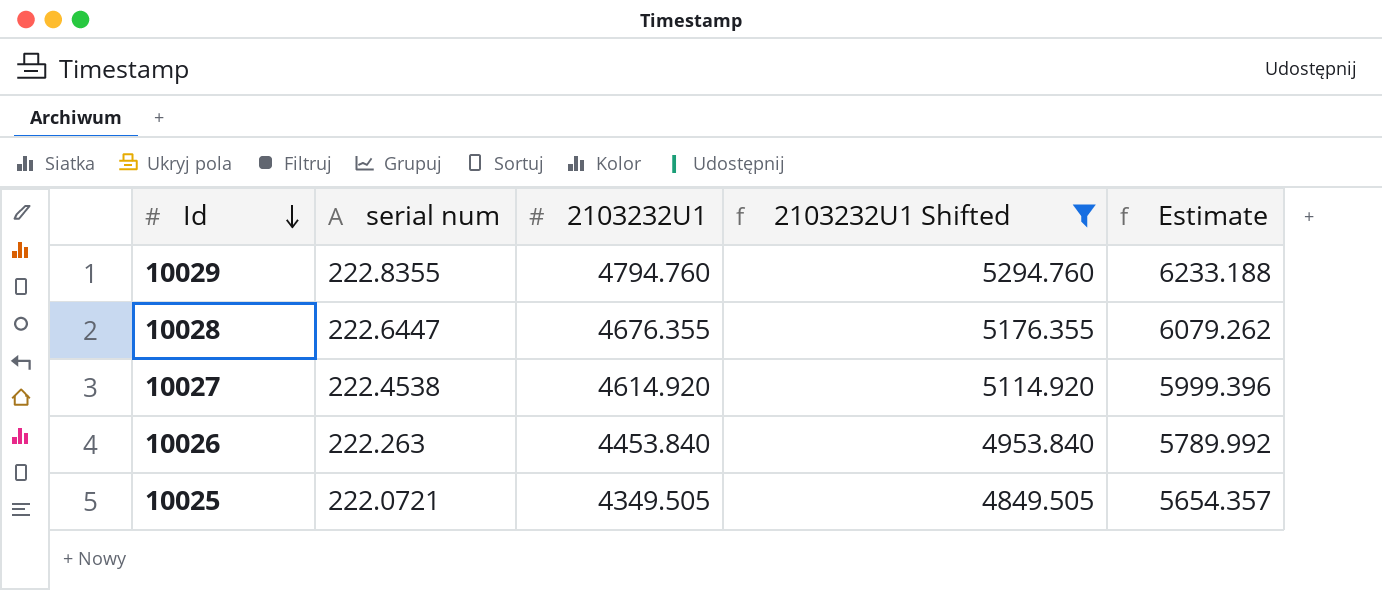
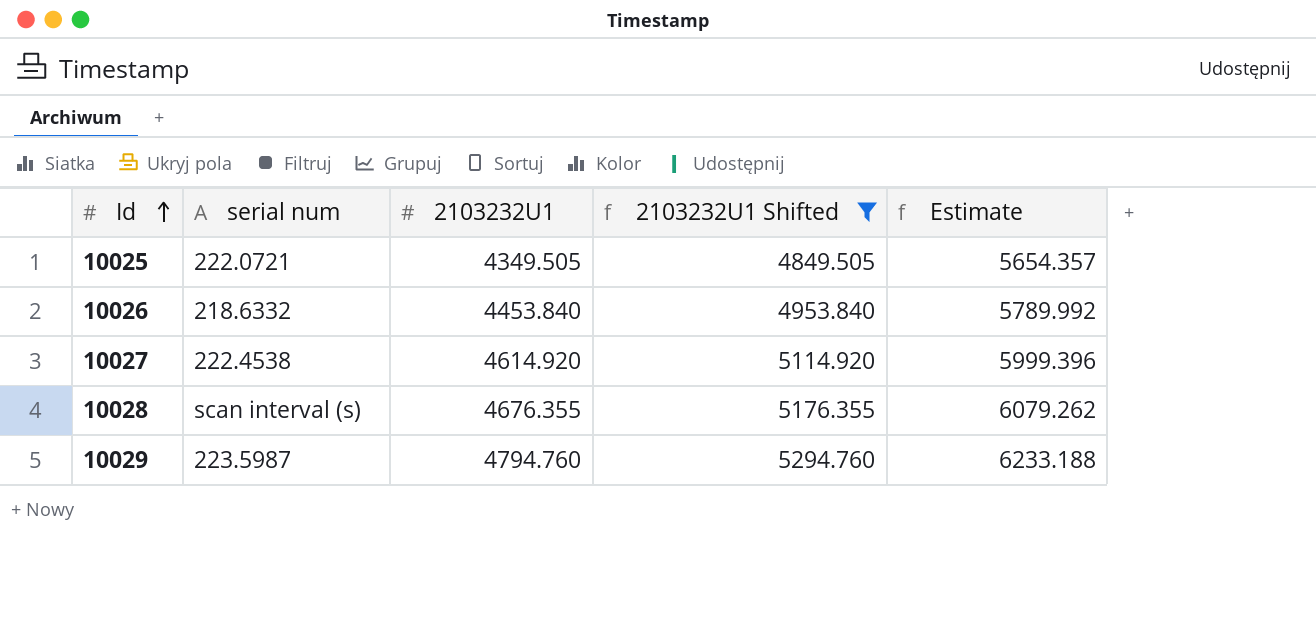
row order: Id descending -> Id ascending
10026 | serial num: 222.263 -> 218.6332
10028 | serial num: 222.6447 -> scan interval (s)
10029 | serial num: 222.8355 -> 223.5987

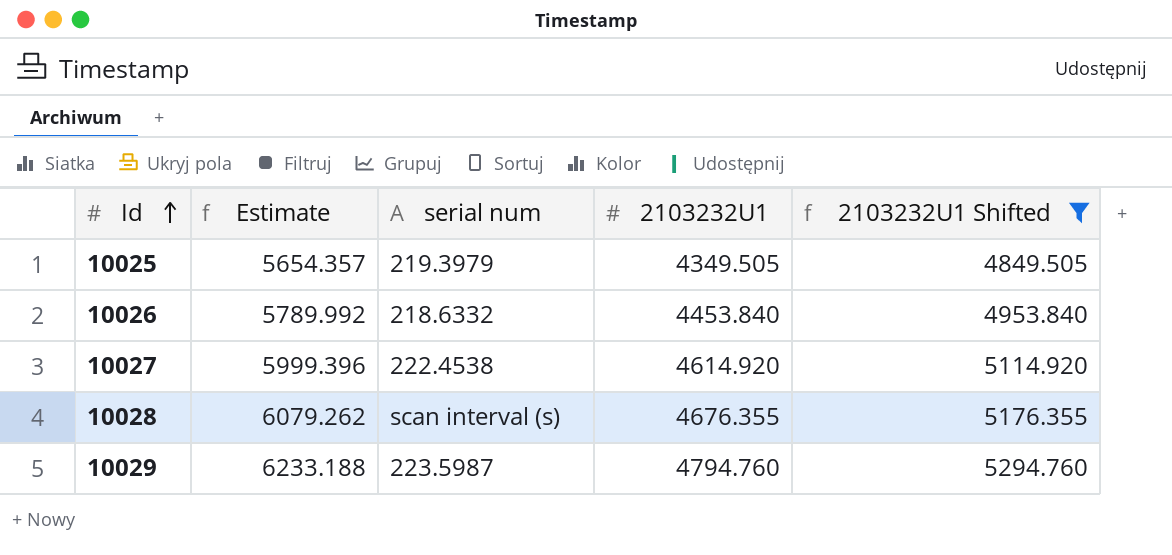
column Estimate | position: 5 -> 2
10025 | serial num: 222.0721 -> 219.3979

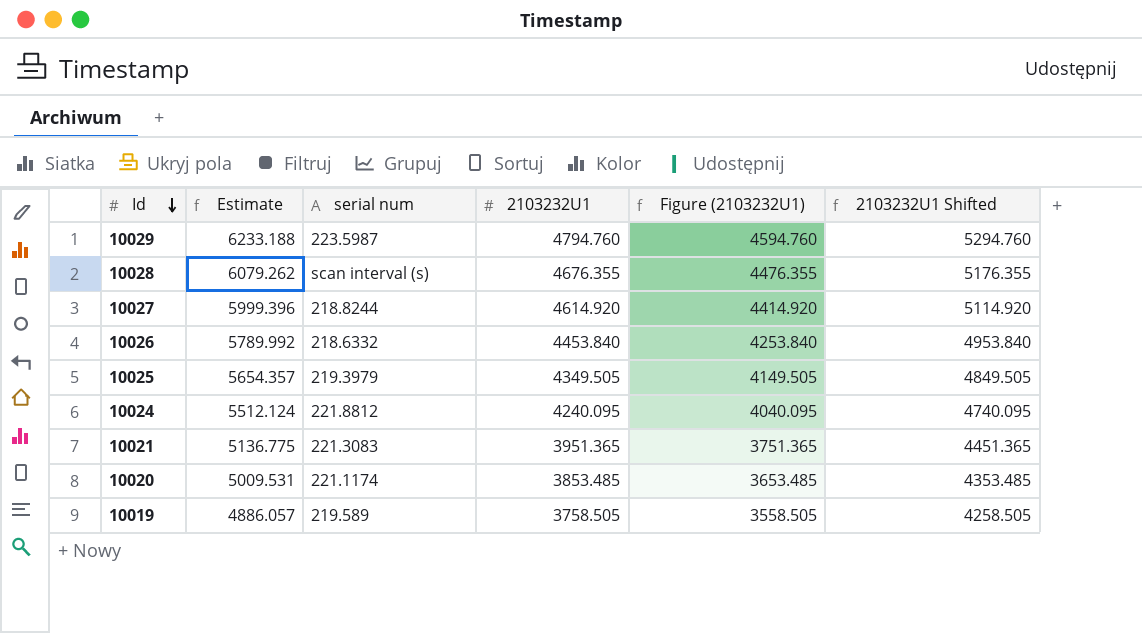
filter: 2103232U1 Shifted >= 4849.505 -> none
row order: Id ascending -> Id descending
column Figure (2103232U1) | formula: none -> [2103232U1] - 200
10027 | serial num: 222.4538 -> 218.8244

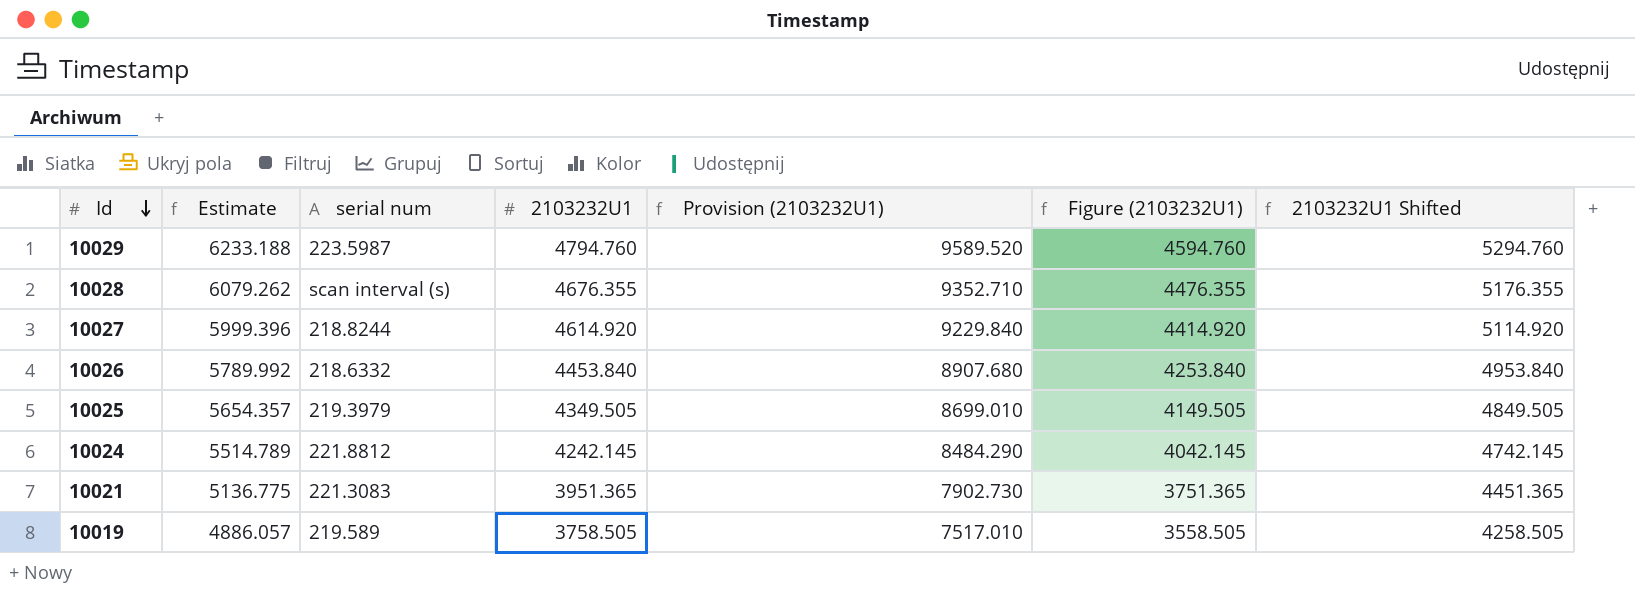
column Provision (2103232U1) | formula: none -> [2103232U1] * 2
row 10020: 5009.531 | 221.1174 | 3853.485 | 3653.485 | 4353.485 -> none
10024 | Estimate: 5512.124 -> 5514.789
10024 | 2103232U1: 4240.095 -> 4242.145
10024 | Figure (2103232U1): 4040.095 -> 4042.145
10024 | 2103232U1 Shifted: 4740.095 -> 4742.145

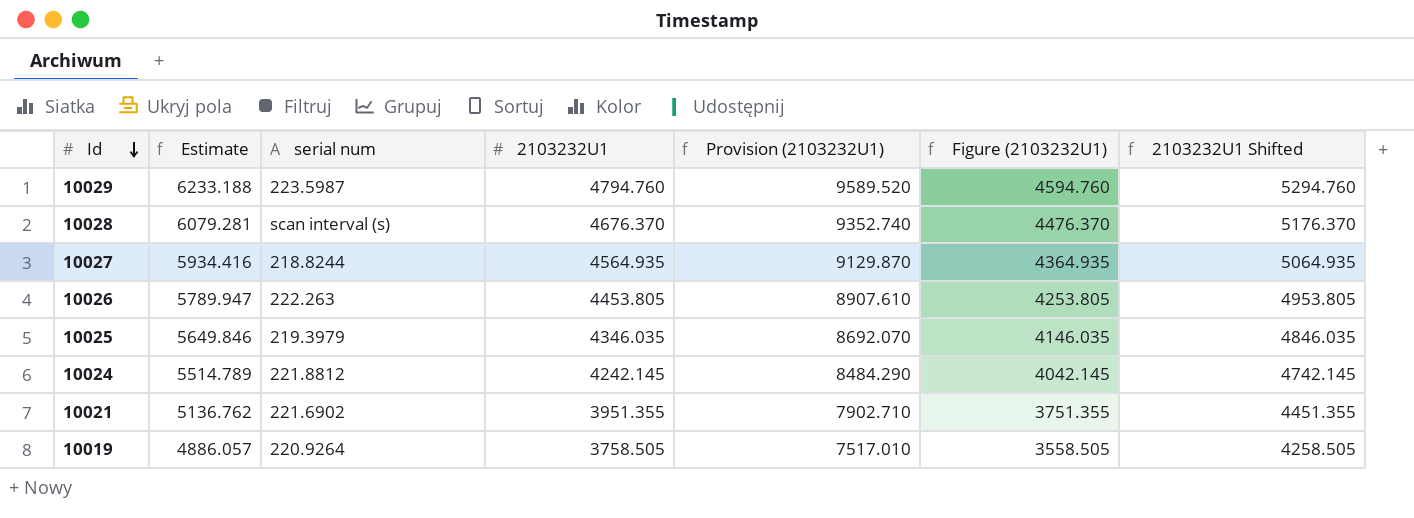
10028 | Estimate: 6079.262 -> 6079.281
10028 | 2103232U1: 4676.355 -> 4676.370
10028 | Provision (2103232U1): 9352.710 -> 9352.740
10028 | Figure (2103232U1): 4476.355 -> 4476.370
10028 | 2103232U1 Shifted: 5176.355 -> 5176.370
10027 | Estimate: 5999.396 -> 5934.416
10027 | 2103232U1: 4614.920 -> 4564.935
10027 | Provision (2103232U1): 9229.840 -> 9129.870
10027 | Figure (2103232U1): 4414.920 -> 4364.935
10027 | 2103232U1 Shifted: 5114.920 -> 5064.935
10026 | Estimate: 5789.992 -> 5789.947
10026 | serial num: 218.6332 -> 222.263
10026 | 2103232U1: 4453.840 -> 4453.805
10026 | Provision (2103232U1): 8907.680 -> 8907.610
10026 | Figure (2103232U1): 4253.840 -> 4253.805
10026 | 2103232U1 Shifted: 4953.840 -> 4953.805
10025 | Estimate: 5654.357 -> 5649.846
10025 | 2103232U1: 4349.505 -> 4346.035
10025 | Provision (2103232U1): 8699.010 -> 8692.070
10025 | Figure (2103232U1): 4149.505 -> 4146.035
10025 | 2103232U1 Shifted: 4849.505 -> 4846.035
10021 | Estimate: 5136.775 -> 5136.762
10021 | serial num: 221.3083 -> 221.6902
10021 | 2103232U1: 3951.365 -> 3951.355
10021 | Provision (2103232U1): 7902.730 -> 7902.710
10021 | Figure (2103232U1): 3751.365 -> 3751.355
10021 | 2103232U1 Shifted: 4451.365 -> 4451.355
10019 | serial num: 219.589 -> 220.9264

